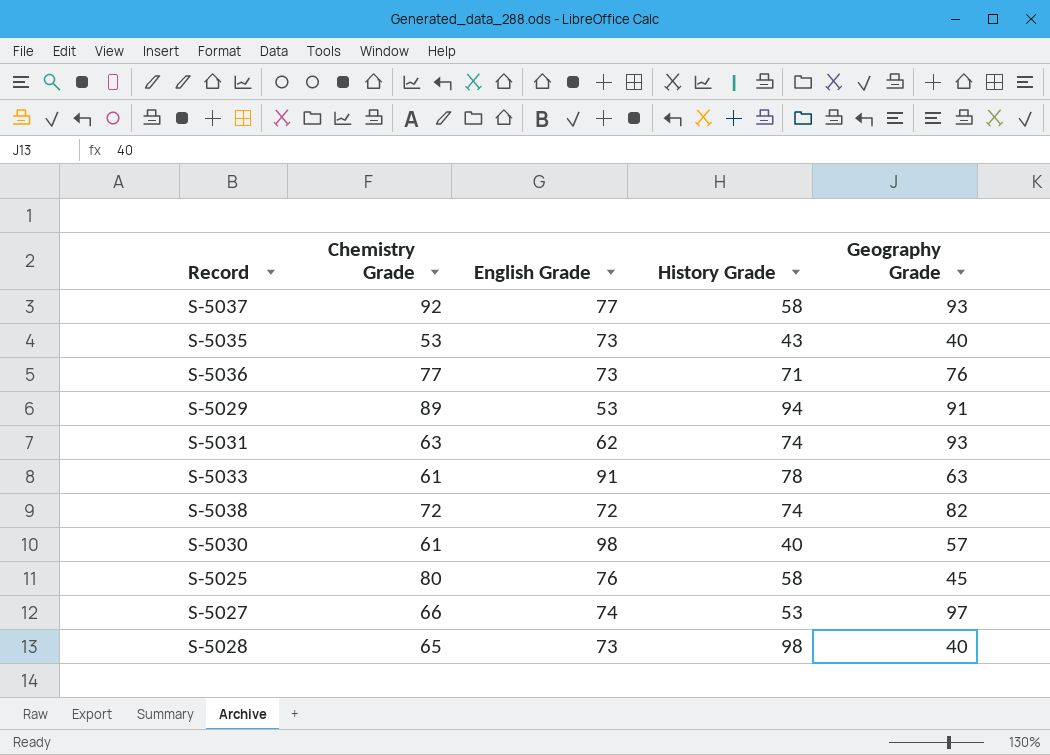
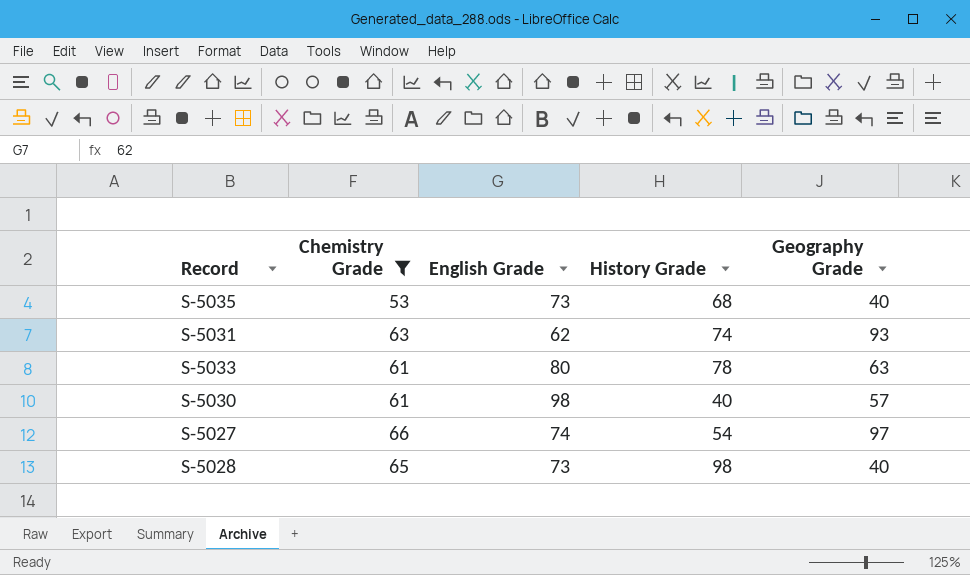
filter: none -> Chemistry Grade <= 66
S-5035 | History Grade: 43 -> 68
S-5033 | English Grade: 91 -> 80
S-5027 | History Grade: 53 -> 54

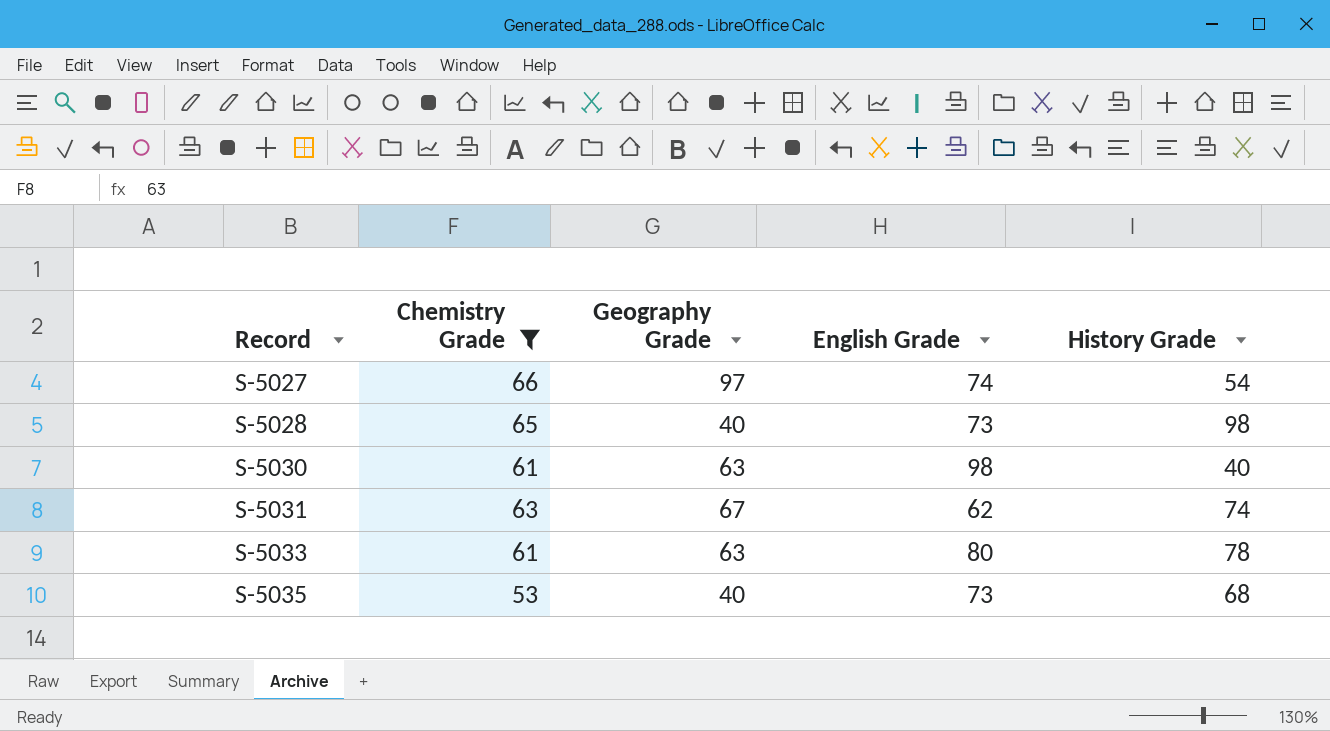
row order: none -> Record ascending
column Geography Grade | position: 5 -> 3
S-5030 | Geography Grade: 57 -> 63
S-5031 | Geography Grade: 93 -> 67

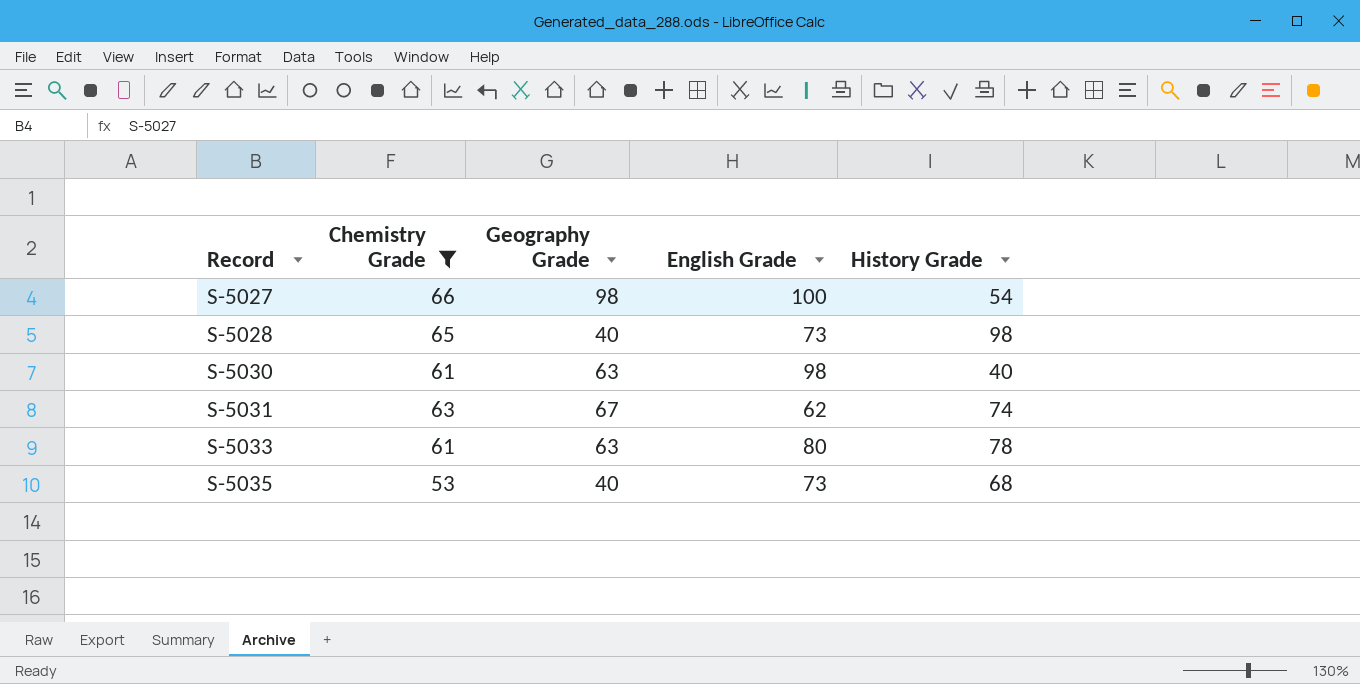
S-5027 | Geography Grade: 97 -> 98
S-5027 | English Grade: 74 -> 100

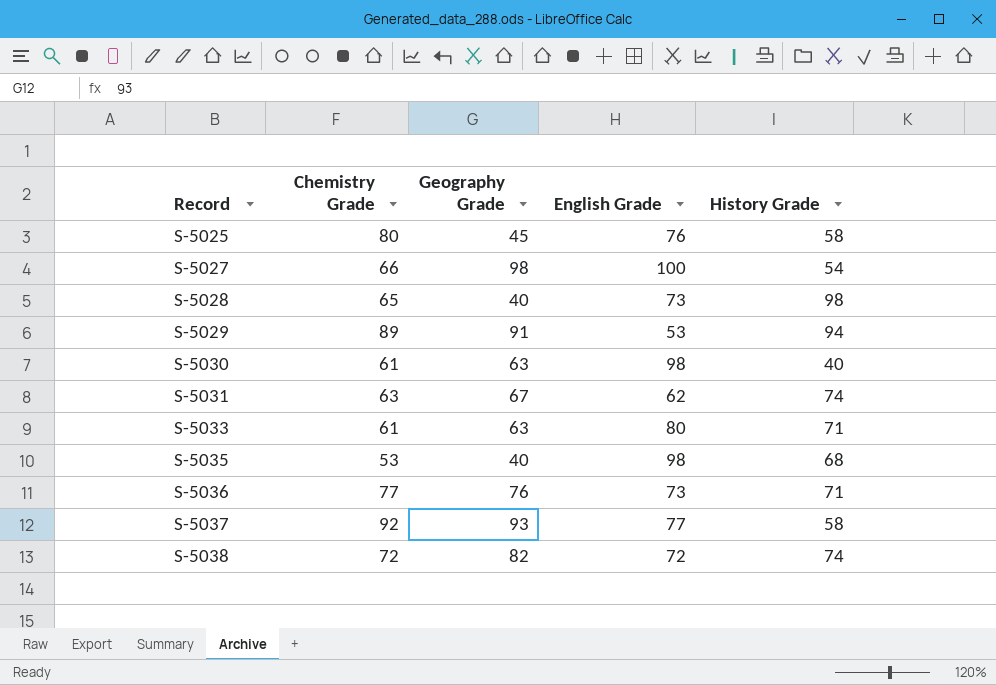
filter: Chemistry Grade <= 66 -> none
S-5033 | History Grade: 78 -> 71
S-5035 | English Grade: 73 -> 98

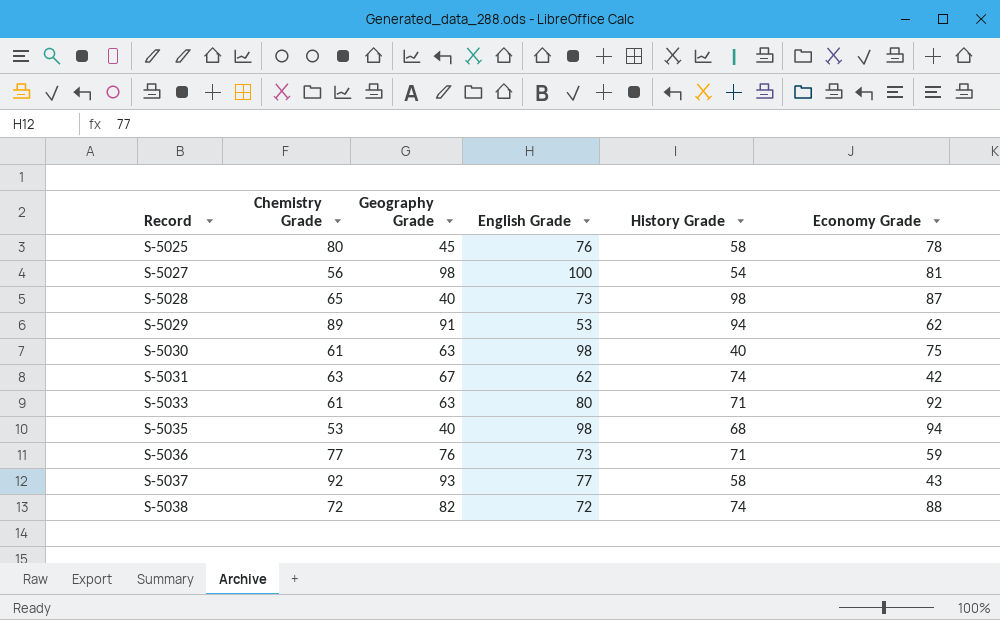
column Economy Grade | position: none -> 6
S-5027 | Chemistry Grade: 66 -> 56

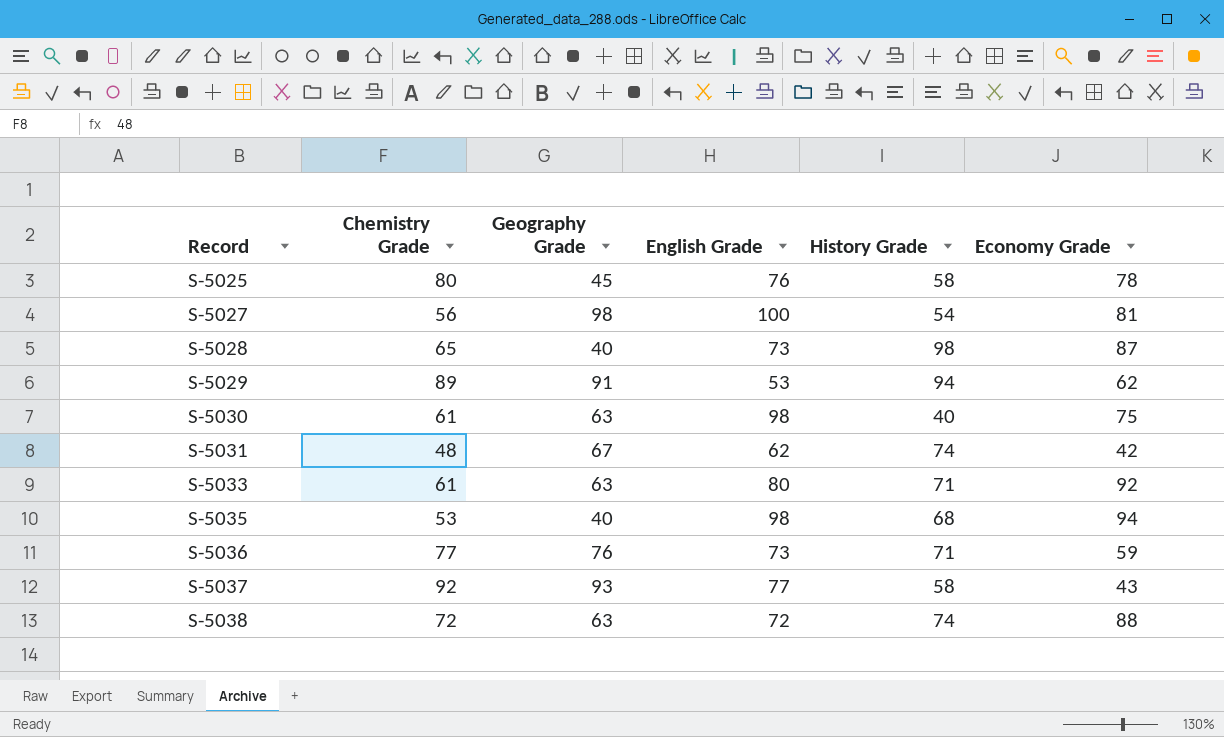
S-5031 | Chemistry Grade: 63 -> 48
S-5038 | Geography Grade: 82 -> 63

